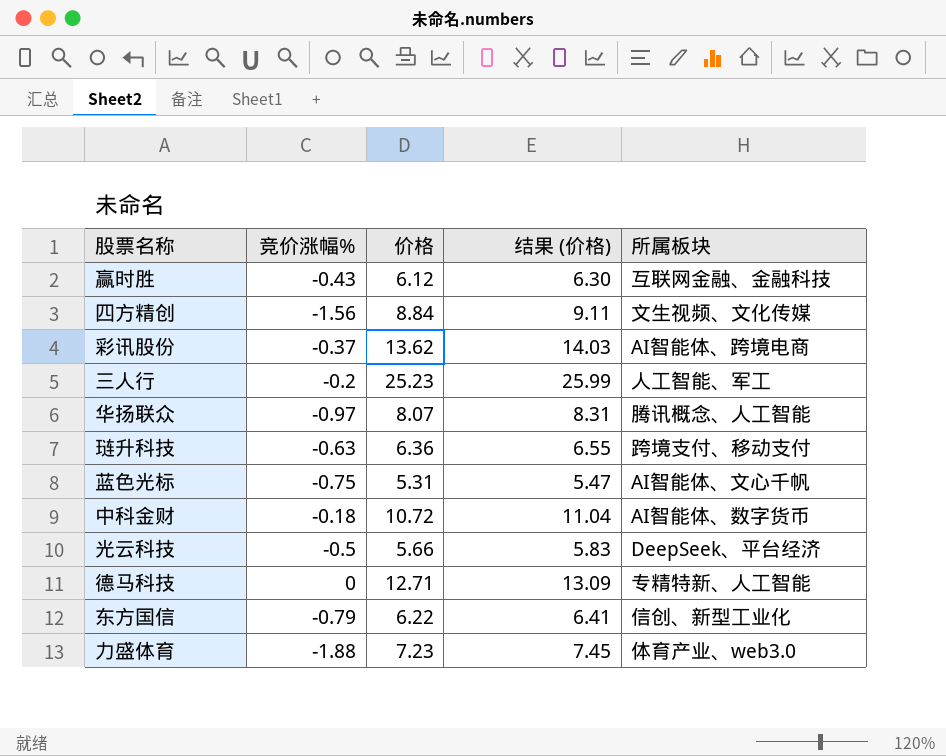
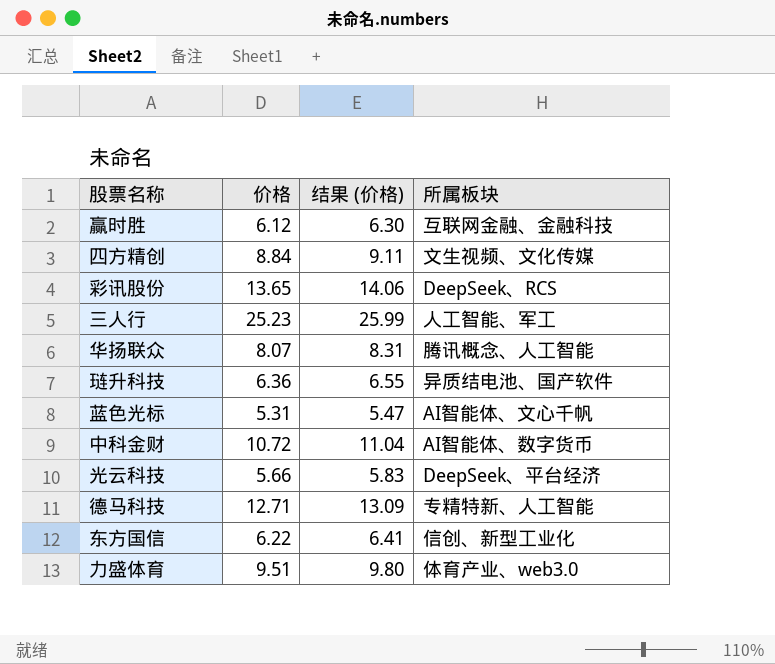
column 竞价涨幅% | position: 2 -> none
彩讯股份 | 价格: 13.62 -> 13.65
彩讯股份 | 结果 (价格): 14.03 -> 14.06
彩讯股份 | 所属板块: AI智能体、跨境电商 -> DeepSeek、RCS
琏升科技 | 所属板块: 跨境支付、移动支付 -> 异质结电池、国产软件
力盛体育 | 价格: 7.23 -> 9.51
力盛体育 | 结果 (价格): 7.45 -> 9.80

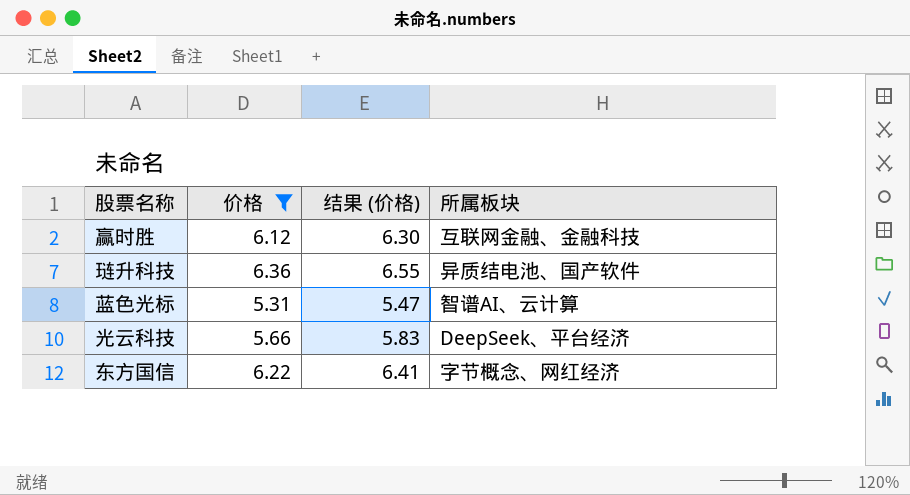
filter: none -> 价格 <= 6.36
蓝色光标 | 所属板块: AI智能体、文心千帆 -> 智谱AI、云计算
东方国信 | 所属板块: 信创、新型工业化 -> 字节概念、网红经济

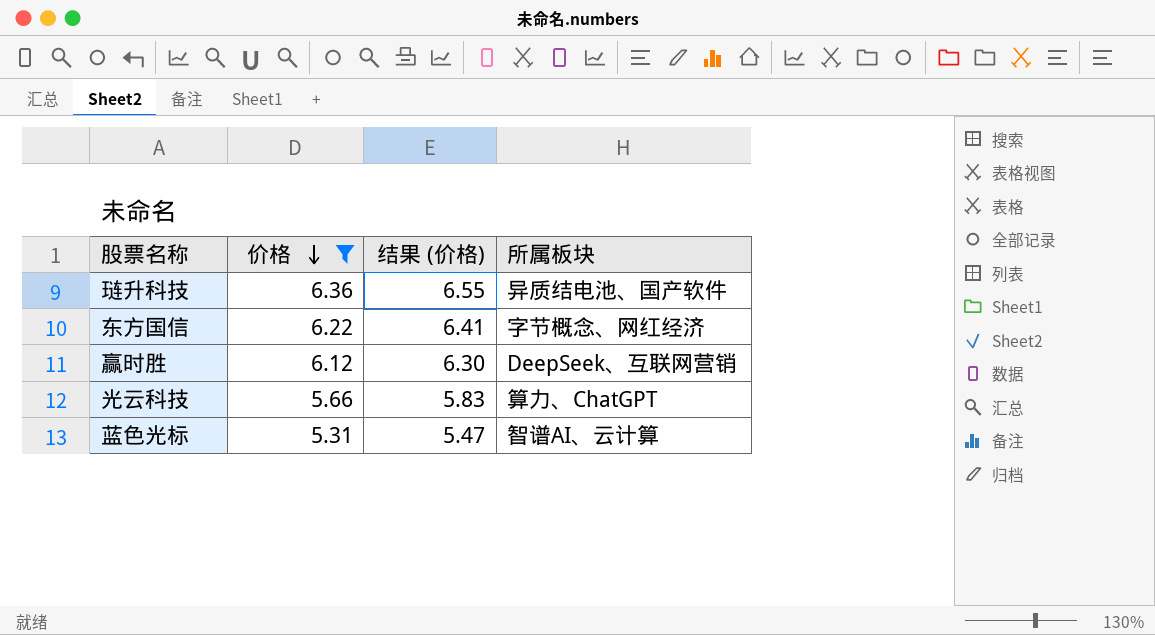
row order: none -> 价格 descending
赢时胜 | 所属板块: 互联网金融、金融科技 -> DeepSeek、互联网营销
光云科技 | 所属板块: DeepSeek、平台经济 -> 算力、ChatGPT

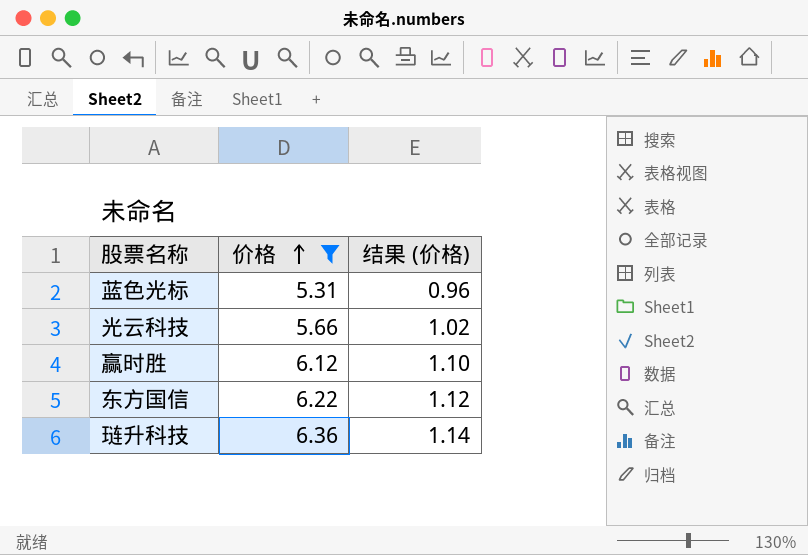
row order: 价格 descending -> 价格 ascending
column 所属板块 | position: 4 -> none
column 结果 (价格) | formula: [价格] * 1.03 -> [价格] * 0.18

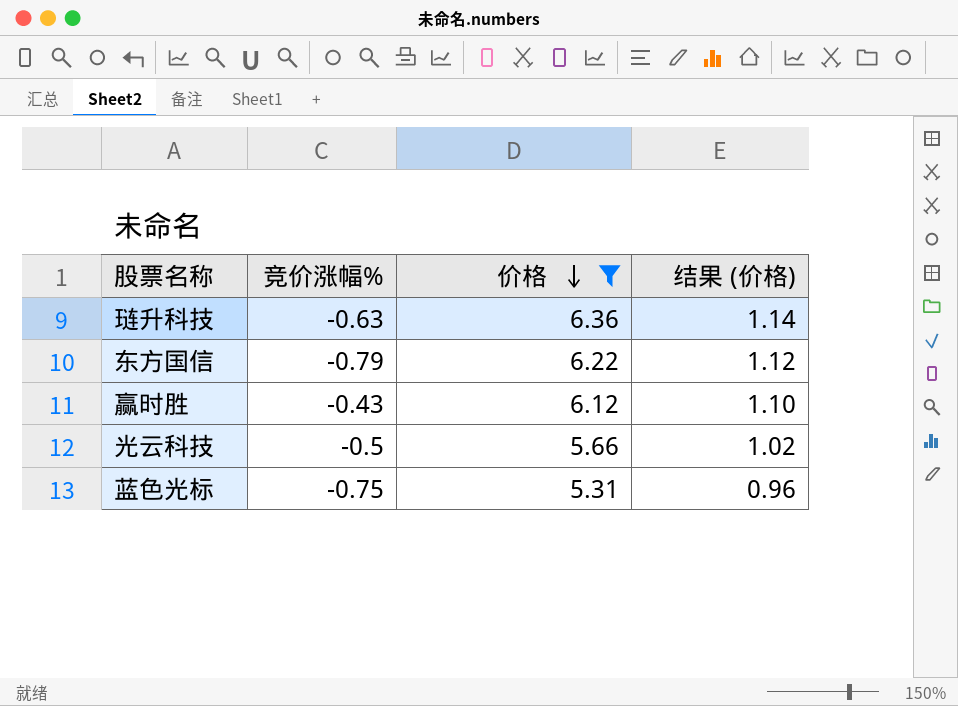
row order: 价格 ascending -> 价格 descending
column 竞价涨幅% | position: none -> 2

